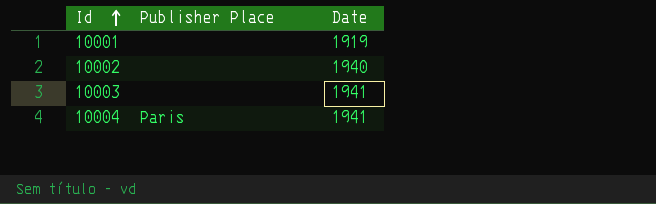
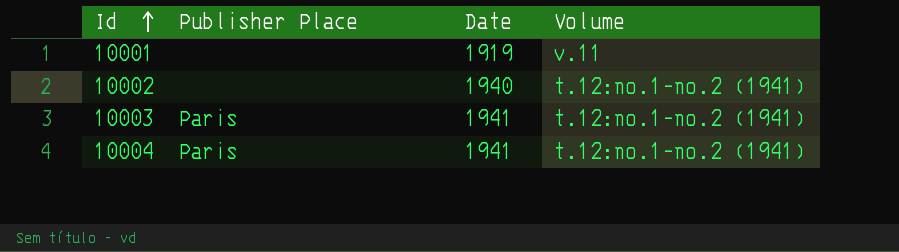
column Volume | position: none -> 4
10003 | Publisher Place: none -> Paris

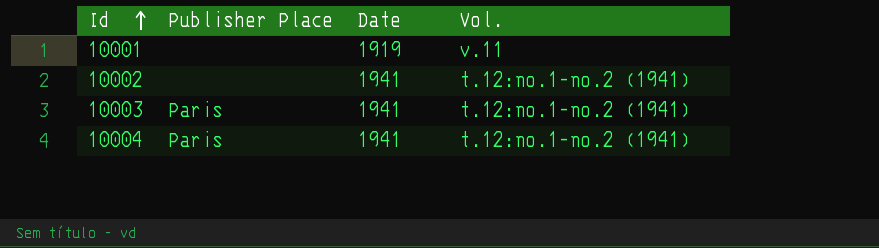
column name: Volume -> Vol.
10002 | Date: 1940 -> 1941

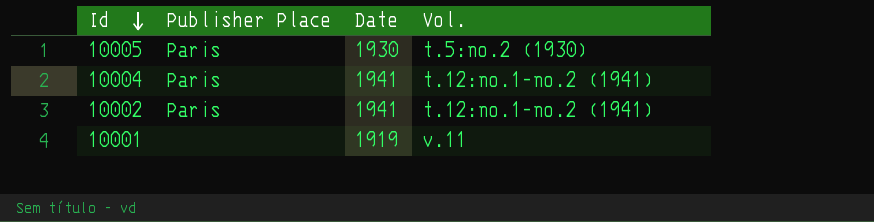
row order: Id ascending -> Id descending
row 10003: Paris | 1941 | t.12:no.1-no.2 (1941) -> none
row 10005: none -> Paris | 1930 | t.5:no.2 (1930)
10002 | Publisher Place: none -> Paris

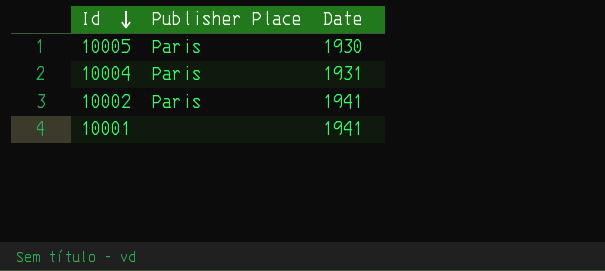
column Vol. | position: 4 -> none
10004 | Date: 1941 -> 1931
10001 | Date: 1919 -> 1941

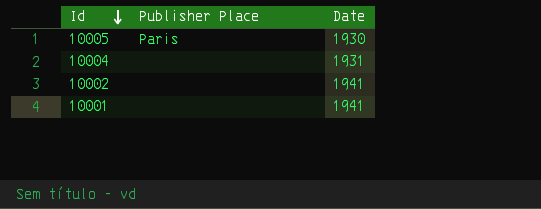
10004 | Publisher Place: Paris -> none
10002 | Publisher Place: Paris -> none

